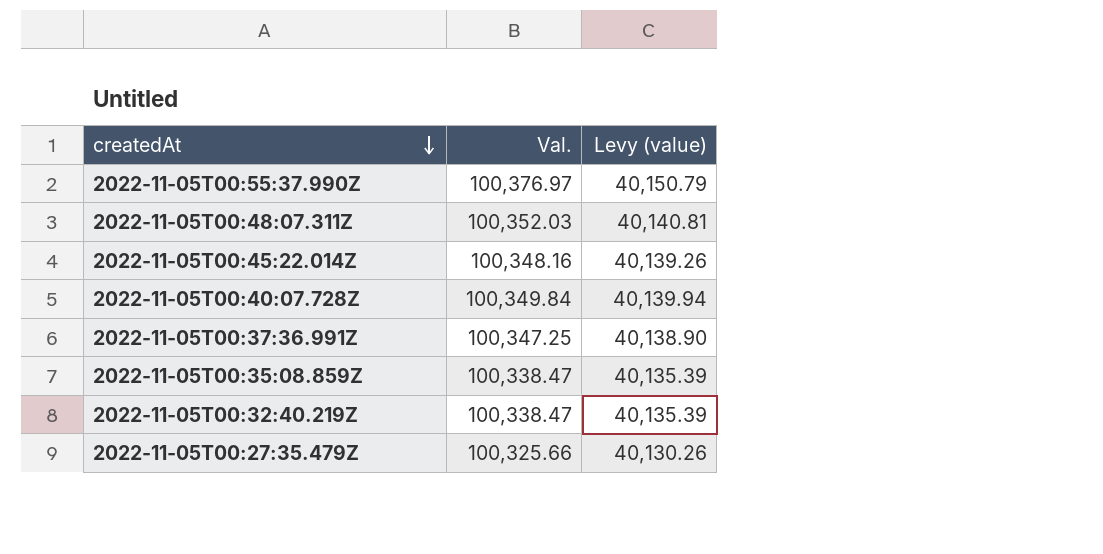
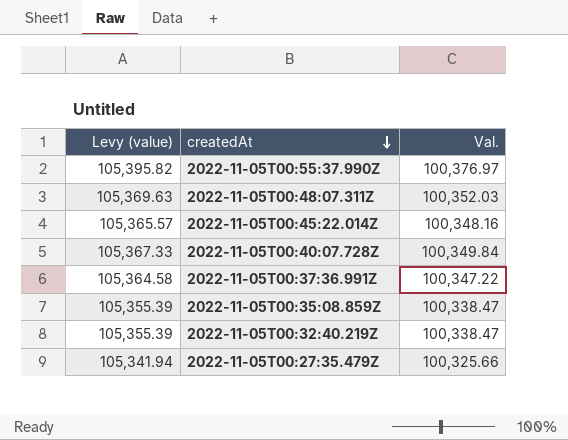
column Levy (value) | formula: [Val.] * 0.4 -> [Val.] * 1.05
column Levy (value) | position: 3 -> 1
2022-11-05T00:37:36.991Z | Val.: 100,347.25 -> 100,347.22

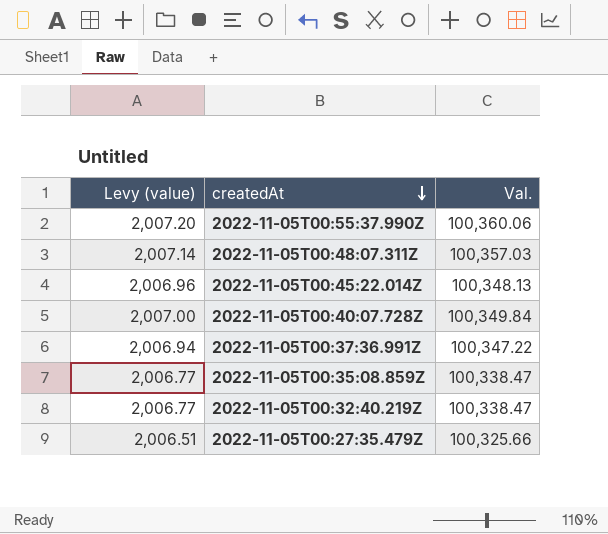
column Levy (value) | formula: [Val.] * 1.05 -> [Val.] * 0.02
2022-11-05T00:55:37.990Z | Val.: 100,376.97 -> 100,360.06
2022-11-05T00:48:07.311Z | Val.: 100,352.03 -> 100,357.03
2022-11-05T00:45:22.014Z | Val.: 100,348.16 -> 100,348.13

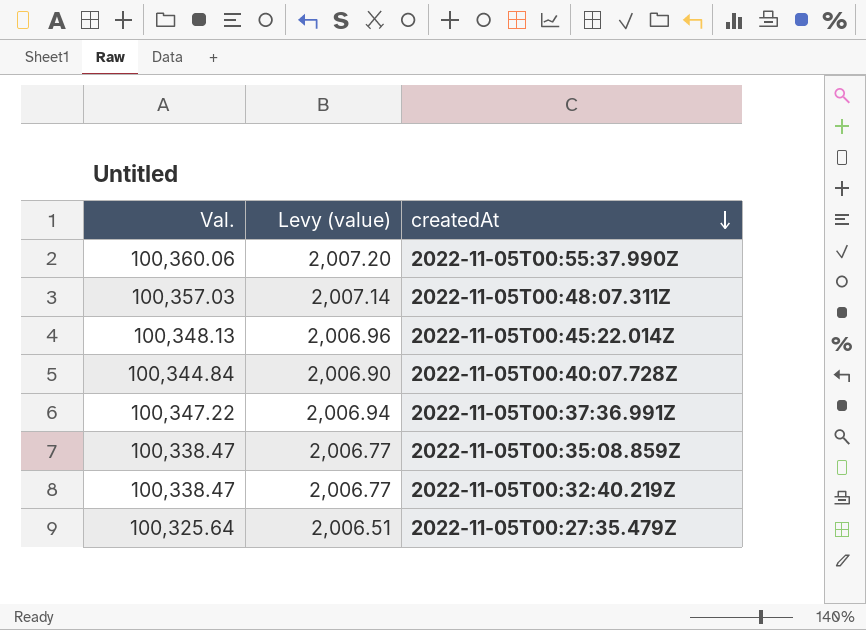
column Val. | position: 3 -> 1
2022-11-05T00:40:07.728Z | Val.: 100,349.84 -> 100,344.84
2022-11-05T00:40:07.728Z | Levy (value): 2,007.00 -> 2,006.90
2022-11-05T00:27:35.479Z | Val.: 100,325.66 -> 100,325.64

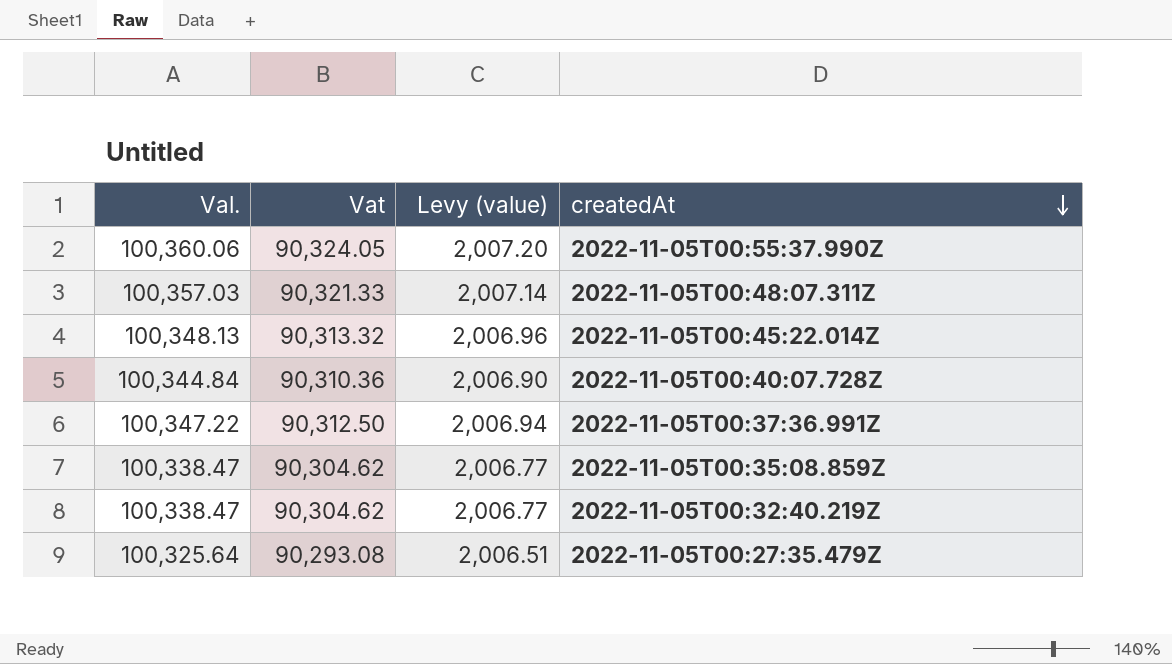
column Vat | formula: none -> [Val.] * 0.9

